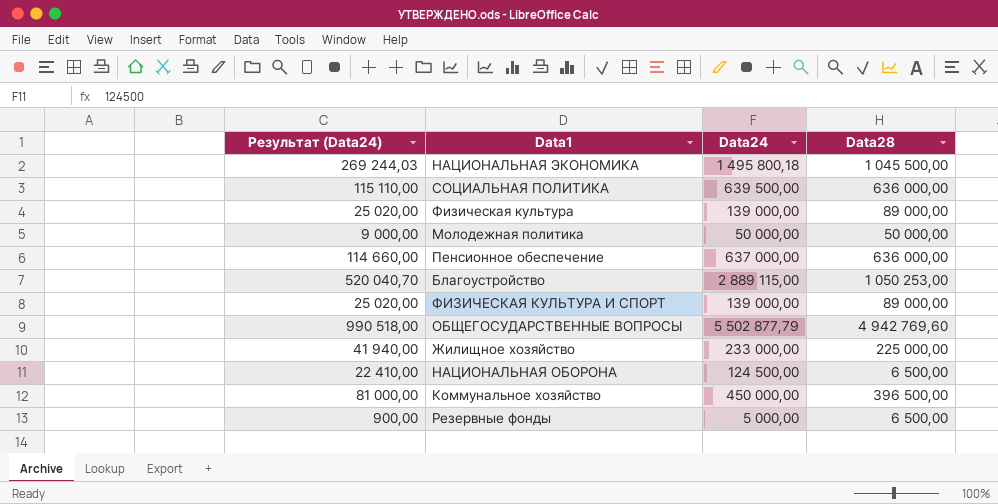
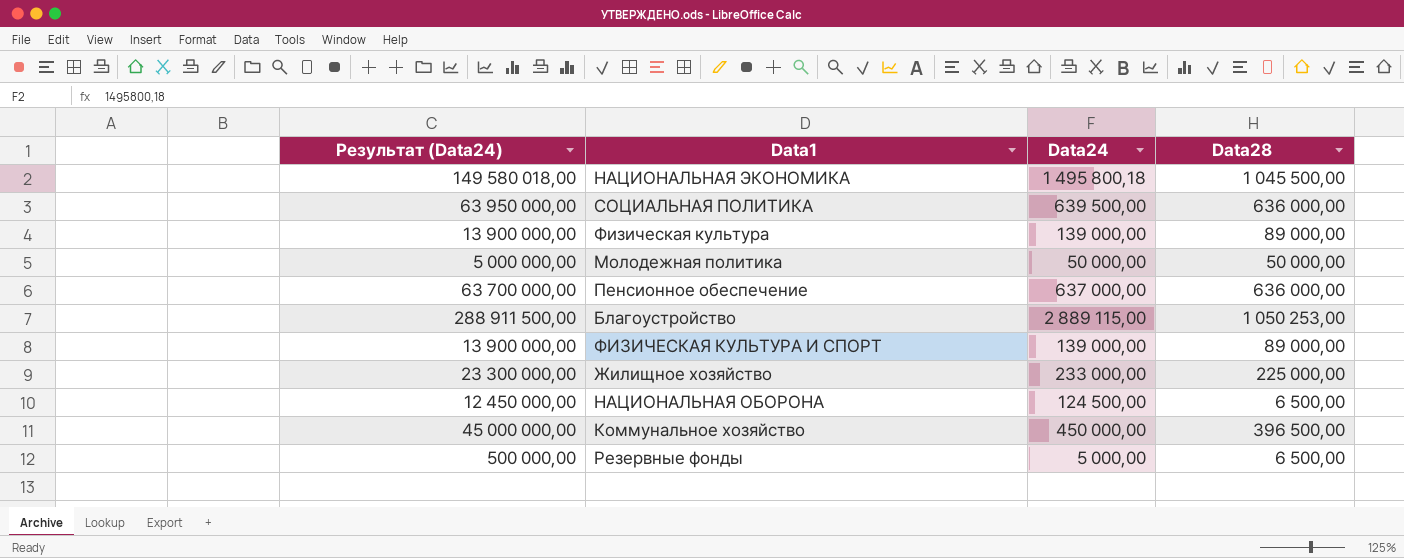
column Результат (Data24) | formula: [Data24] * 0,18 -> [Data24] * 100
row ОБЩЕГОСУДАРСТВЕННЫЕ ВОПРОСЫ: 990 518,00 | 5 502 877,79 | 4 942 769,60 -> none

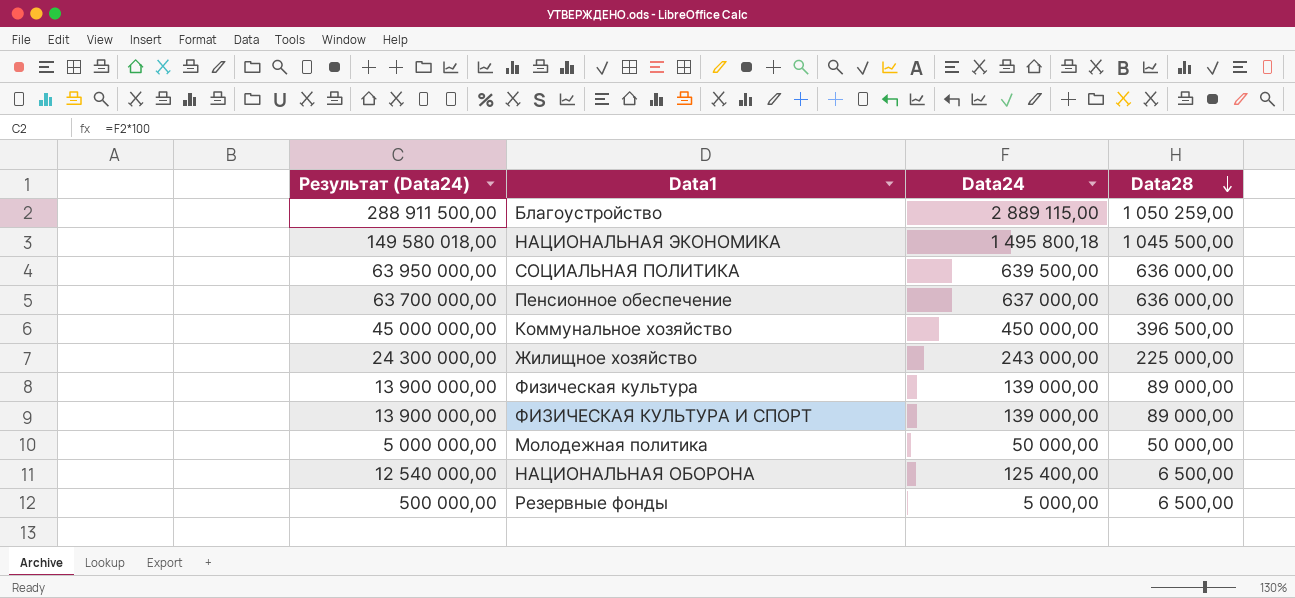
row order: none -> Data28 descending
Благоустройство | Data28: 1 050 253,00 -> 1 050 259,00
Жилищное хозяйство | Результат (Data24): 23 300 000,00 -> 24 300 000,00
Жилищное хозяйство | Data24: 233 000,00 -> 243 000,00
НАЦИОНАЛЬНАЯ ОБОРОНА | Результат (Data24): 12 450 000,00 -> 12 540 000,00
НАЦИОНАЛЬНАЯ ОБОРОНА | Data24: 124 500,00 -> 125 400,00

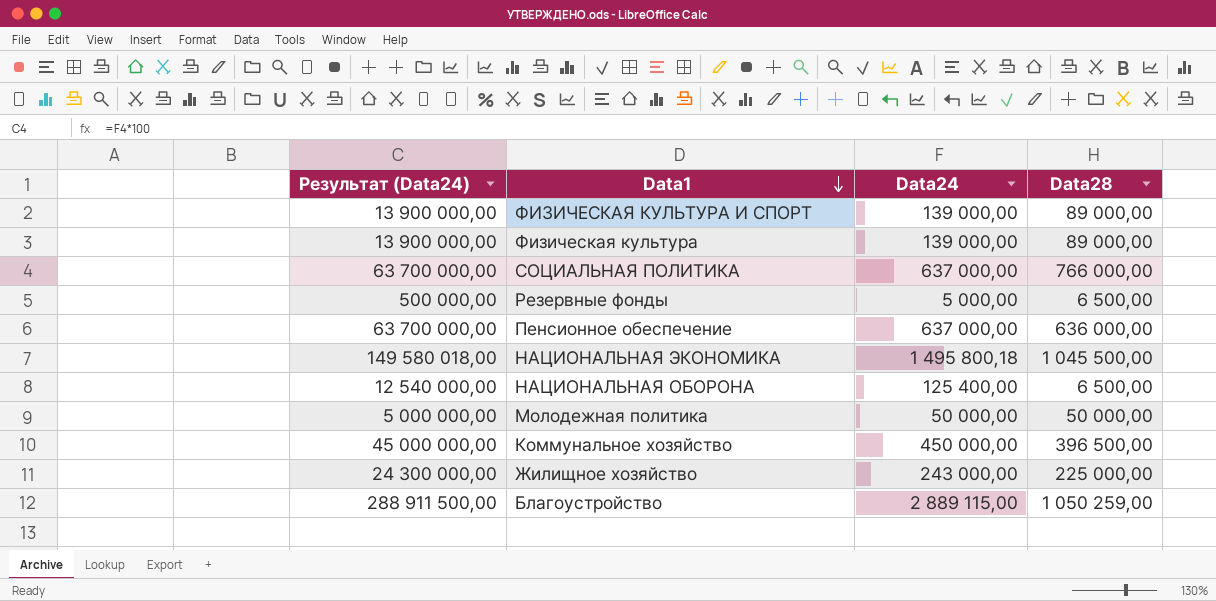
row order: Data28 descending -> Data1 descending
СОЦИАЛЬНАЯ ПОЛИТИКА | Результат (Data24): 63 950 000,00 -> 63 700 000,00
СОЦИАЛЬНАЯ ПОЛИТИКА | Data24: 639 500,00 -> 637 000,00
СОЦИАЛЬНАЯ ПОЛИТИКА | Data28: 636 000,00 -> 766 000,00

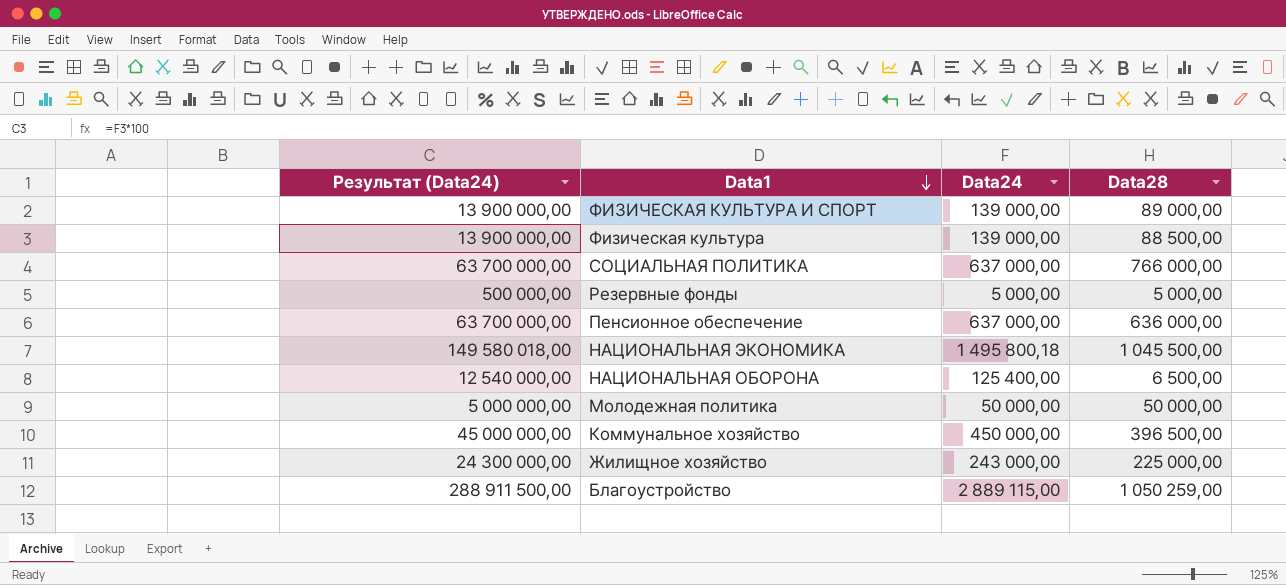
Физическая культура | Data28: 89 000,00 -> 88 500,00
Резервные фонды | Data28: 6 500,00 -> 5 000,00

